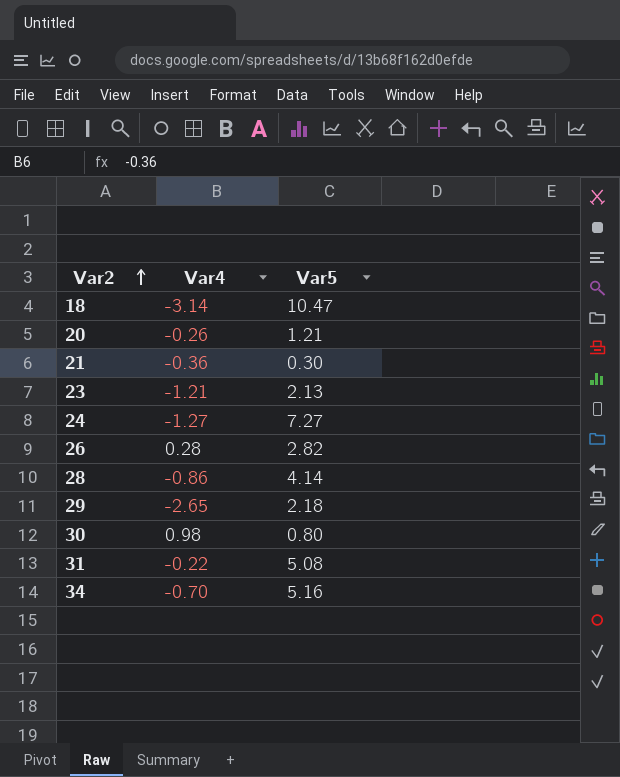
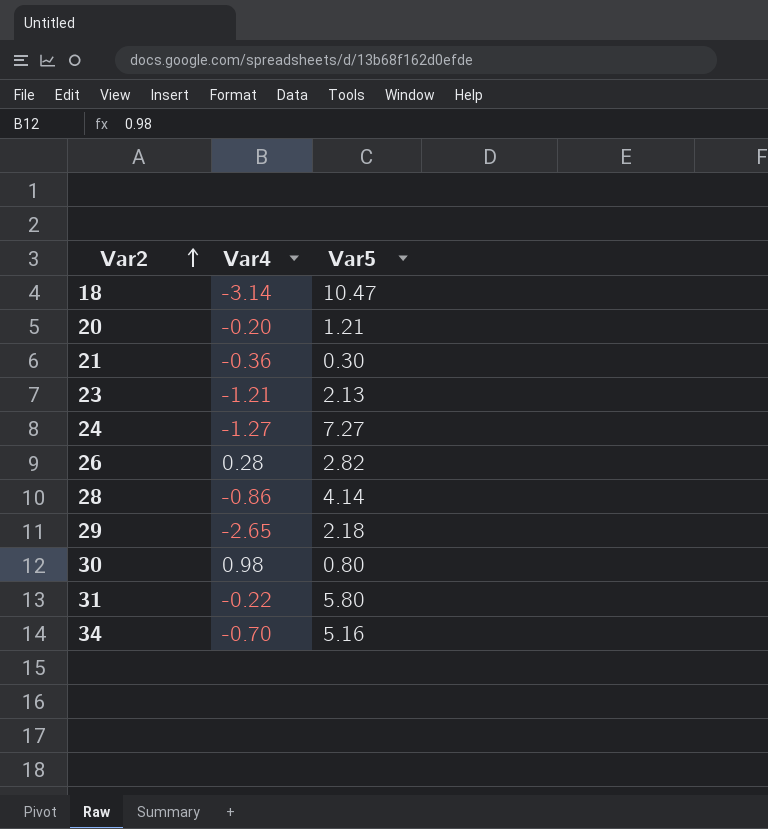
20 | Var4: -0.26 -> -0.20
31 | Var5: 5.08 -> 5.80

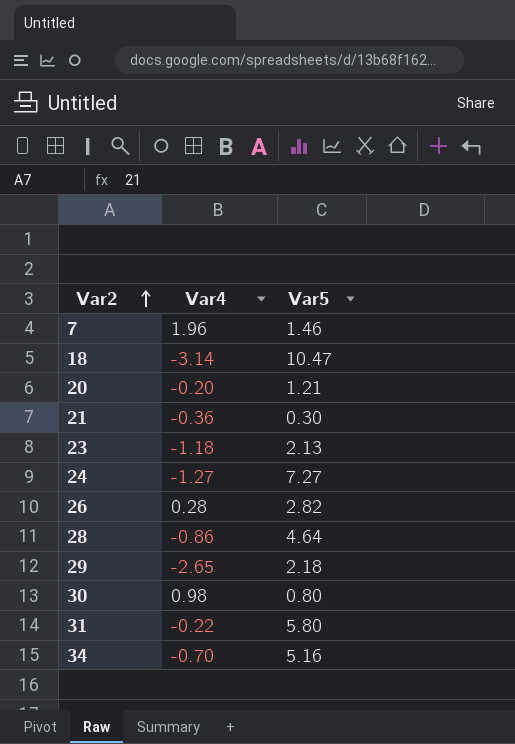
row 7: none -> 1.96 | 1.46
23 | Var4: -1.21 -> -1.18
28 | Var5: 4.14 -> 4.64

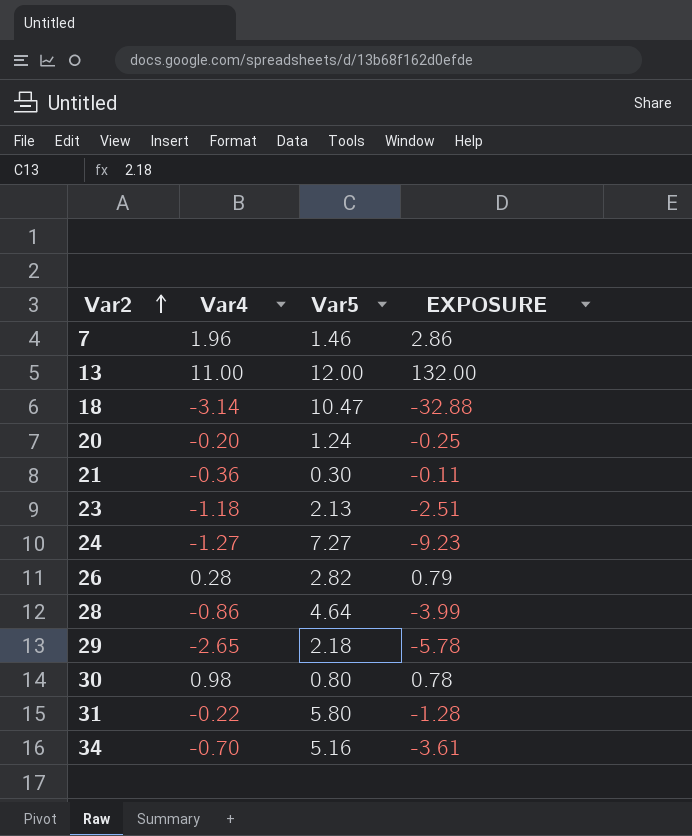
column EXPOSURE | formula: none -> [Var4] * [Var5]
row 13: none -> 11.00 | 12.00 | 132.00
20 | Var5: 1.21 -> 1.24

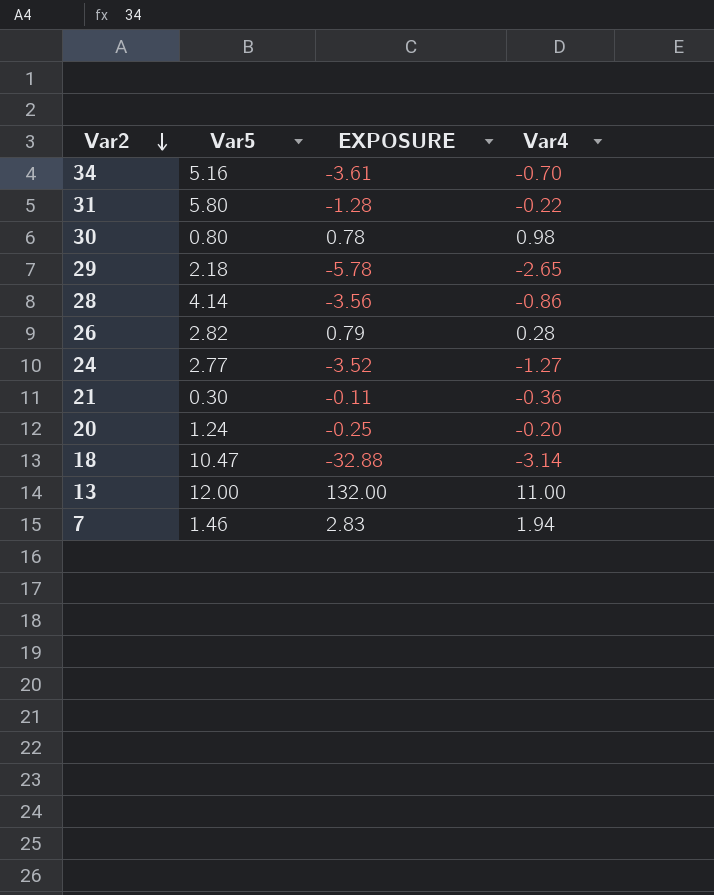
row order: Var2 ascending -> Var2 descending
column Var4 | position: 2 -> 4
row 23: -1.18 | 2.13 | -2.51 -> none
28 | Var5: 4.64 -> 4.14
28 | EXPOSURE: -3.99 -> -3.56
24 | Var5: 7.27 -> 2.77
24 | EXPOSURE: -9.23 -> -3.52
7 | EXPOSURE: 2.86 -> 2.83
7 | Var4: 1.96 -> 1.94

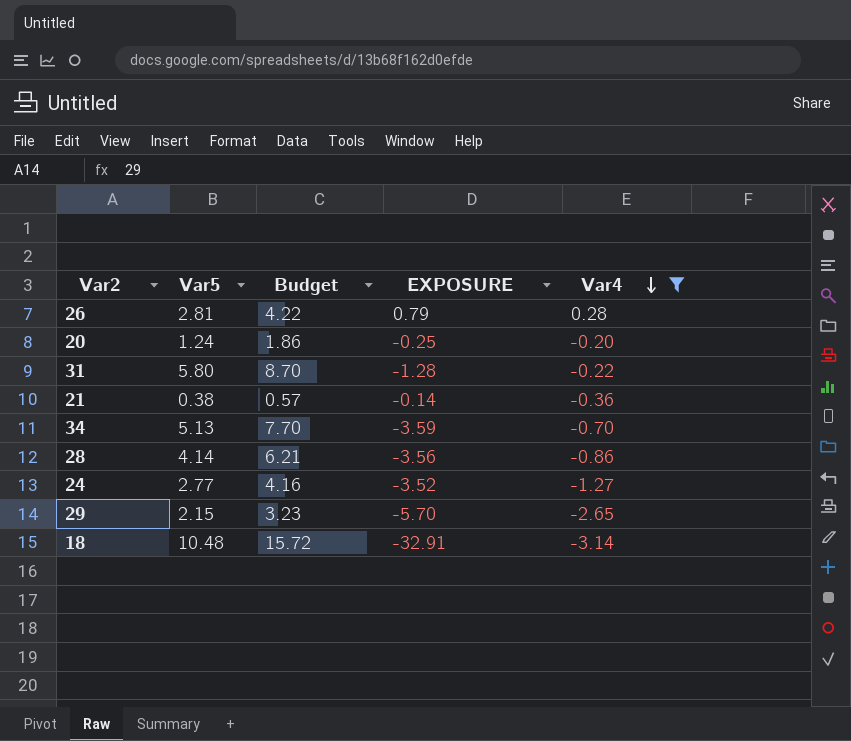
filter: none -> Var4 <= 0.28
row order: Var2 descending -> Var4 descending
column Budget | formula: none -> [Var5] * 1.5
26 | Var5: 2.82 -> 2.81
21 | Var5: 0.30 -> 0.38
21 | EXPOSURE: -0.11 -> -0.14
34 | Var5: 5.16 -> 5.13
34 | EXPOSURE: -3.61 -> -3.59
29 | Var5: 2.18 -> 2.15
29 | EXPOSURE: -5.78 -> -5.70
18 | Var5: 10.47 -> 10.48
18 | EXPOSURE: -32.88 -> -32.91

